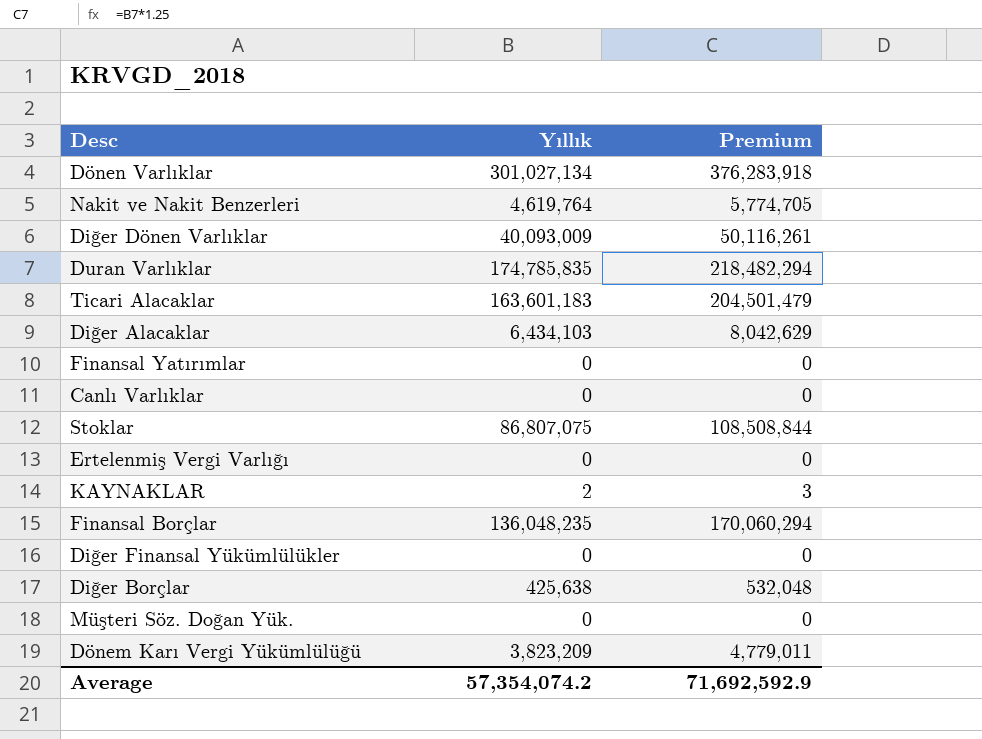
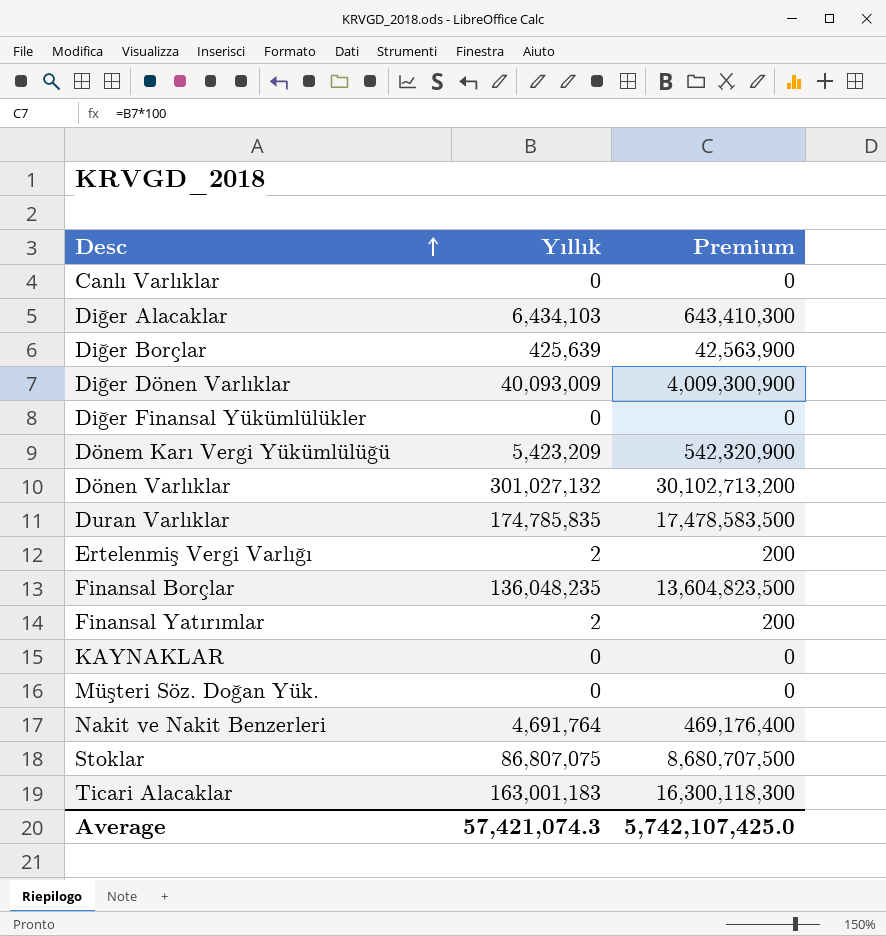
row order: none -> Desc ascending
column Premium | formula: [Yıllık] * 1.25 -> [Yıllık] * 100
Diğer Borçlar | Yıllık: 425,638 -> 425,639
Dönem Karı Vergi Yükümlülüğü | Yıllık: 3,823,209 -> 5,423,209
Dönen Varlıklar | Yıllık: 301,027,134 -> 301,027,132
Ertelenmiş Vergi Varlığı | Yıllık: 0 -> 2
Finansal Yatırımlar | Yıllık: 0 -> 2
KAYNAKLAR | Yıllık: 2 -> 0
Nakit ve Nakit Benzerleri | Yıllık: 4,619,764 -> 4,691,764
Ticari Alacaklar | Yıllık: 163,601,183 -> 163,001,183
Average | Yıllık: 57,354,074.2 -> 57,421,074.3
Average | Premium: 71,692,592.9 -> 5,742,107,425.0

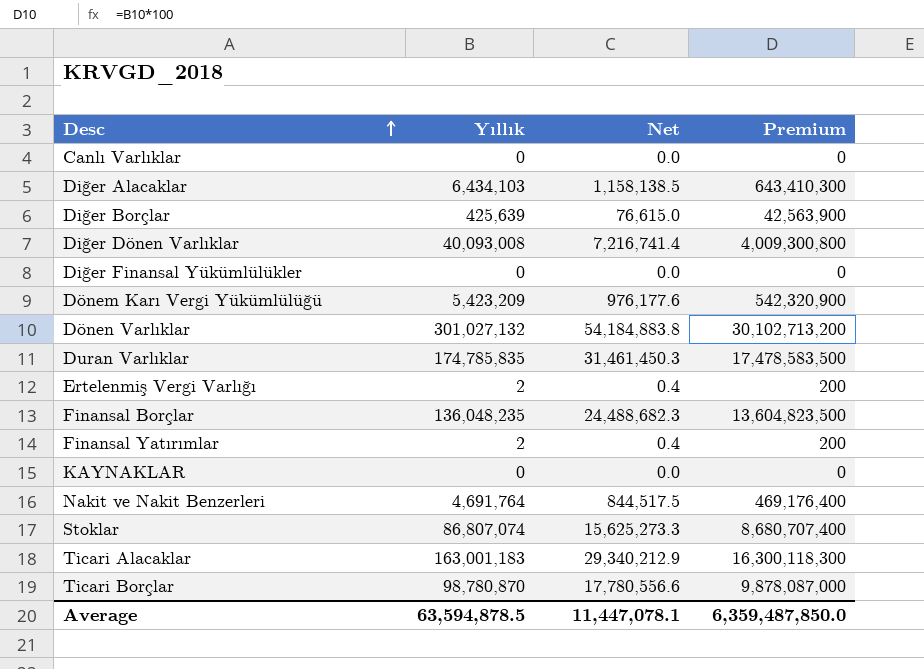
column Net | formula: none -> [Yıllık] * 0.18
row Müşteri Söz. Doğan Yük.: 0 | 0 -> none
Diğer Dönen Varlıklar | Yıllık: 40,093,009 -> 40,093,008
Diğer Dönen Varlıklar | Premium: 4,009,300,900 -> 4,009,300,800
Stoklar | Yıllık: 86,807,075 -> 86,807,074
Stoklar | Premium: 8,680,707,500 -> 8,680,707,400
row Ticari Borçlar: none -> 98,780,870 | 17,780,556.6 | 9,878,087,000
Average | Yıllık: 57,421,074.3 -> 63,594,878.5
Average | Premium: 5,742,107,425.0 -> 6,359,487,850.0

